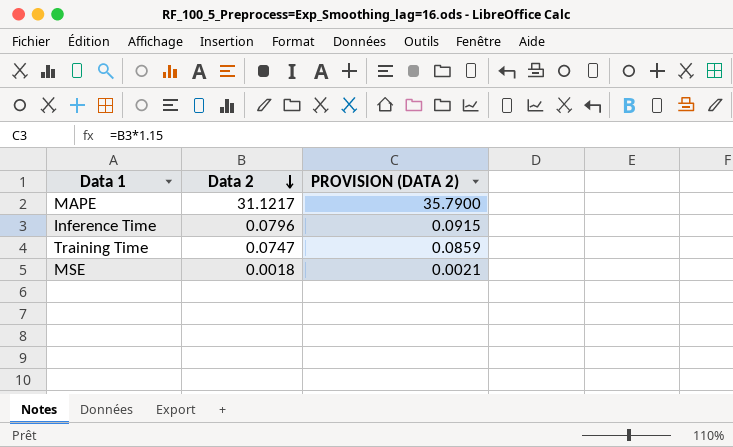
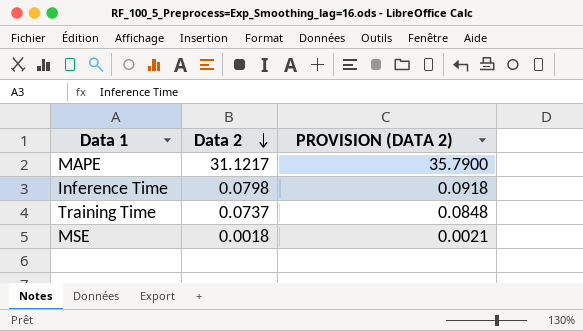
Inference Time | Data 2: 0.0796 -> 0.0798
Inference Time | PROVISION (DATA 2): 0.0915 -> 0.0918
Training Time | Data 2: 0.0747 -> 0.0737
Training Time | PROVISION (DATA 2): 0.0859 -> 0.0848

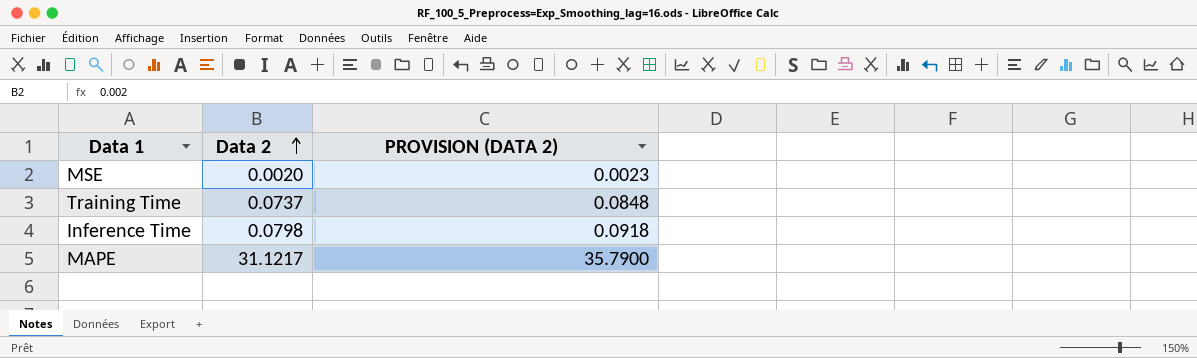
row order: Data 2 descending -> Data 2 ascending
MSE | Data 2: 0.0018 -> 0.0020
MSE | PROVISION (DATA 2): 0.0021 -> 0.0023

